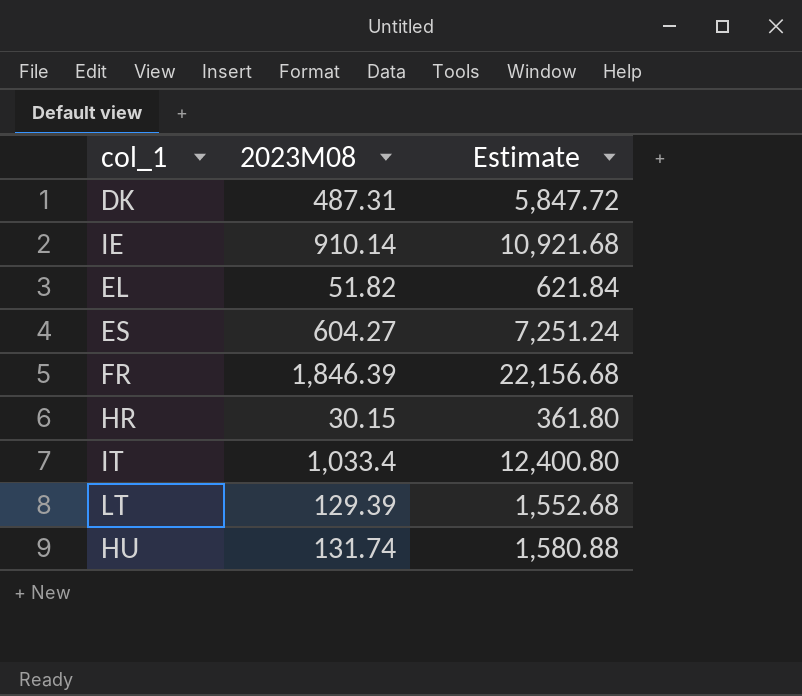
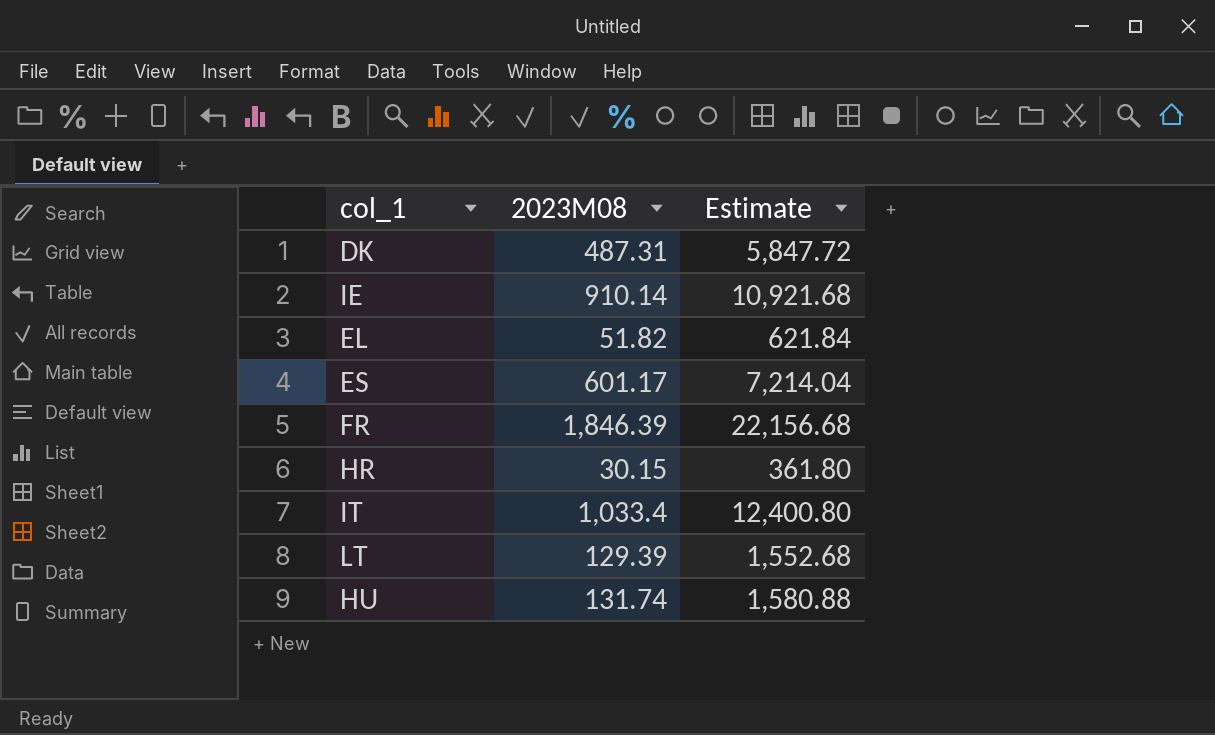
ES | 2023M08: 604.27 -> 601.17
ES | Estimate: 7,251.24 -> 7,214.04

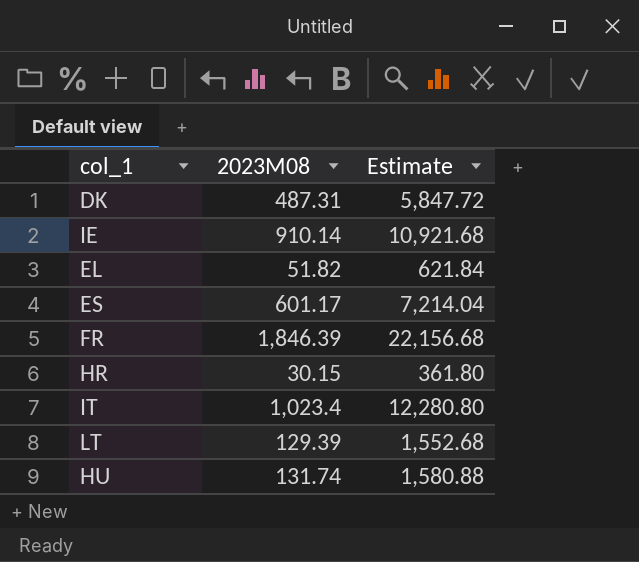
IT | 2023M08: 1,033.4 -> 1,023.4
IT | Estimate: 12,400.80 -> 12,280.80

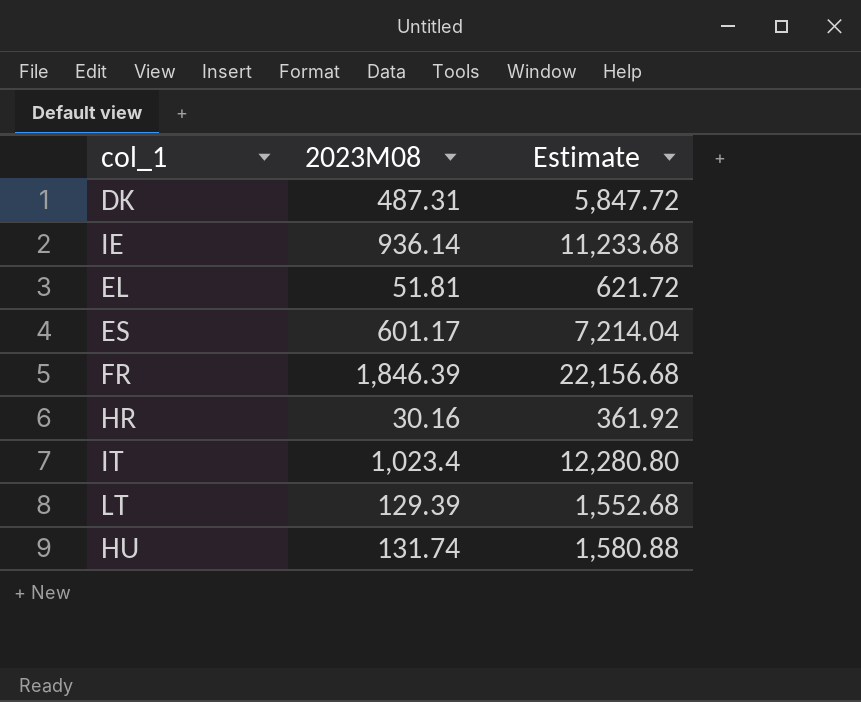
IE | 2023M08: 910.14 -> 936.14
IE | Estimate: 10,921.68 -> 11,233.68
EL | 2023M08: 51.82 -> 51.81
EL | Estimate: 621.84 -> 621.72
HR | 2023M08: 30.15 -> 30.16
HR | Estimate: 361.80 -> 361.92

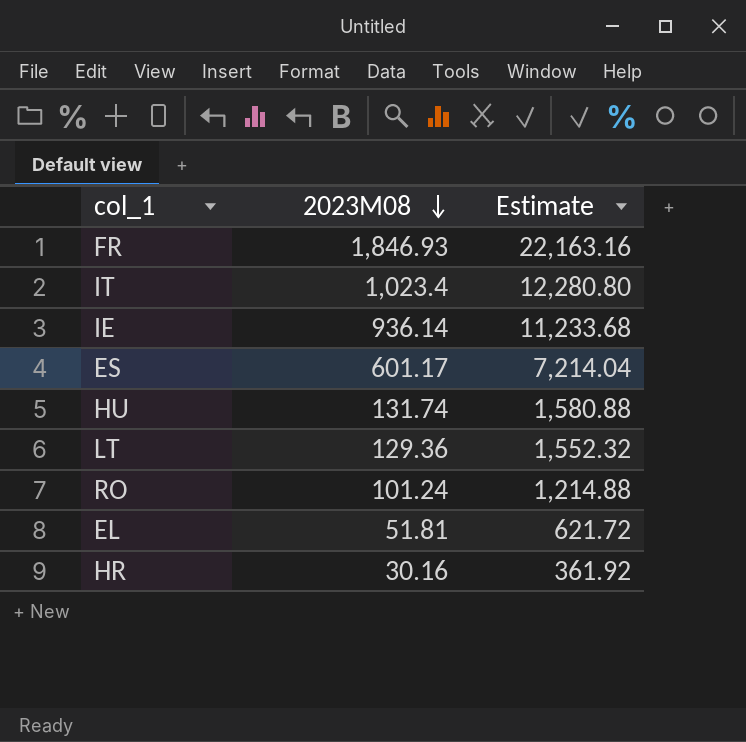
row order: none -> 2023M08 descending
row DK: 487.31 | 5,847.72 -> none
FR | 2023M08: 1,846.39 -> 1,846.93
FR | Estimate: 22,156.68 -> 22,163.16
LT | 2023M08: 129.39 -> 129.36
LT | Estimate: 1,552.68 -> 1,552.32
row RO: none -> 101.24 | 1,214.88

